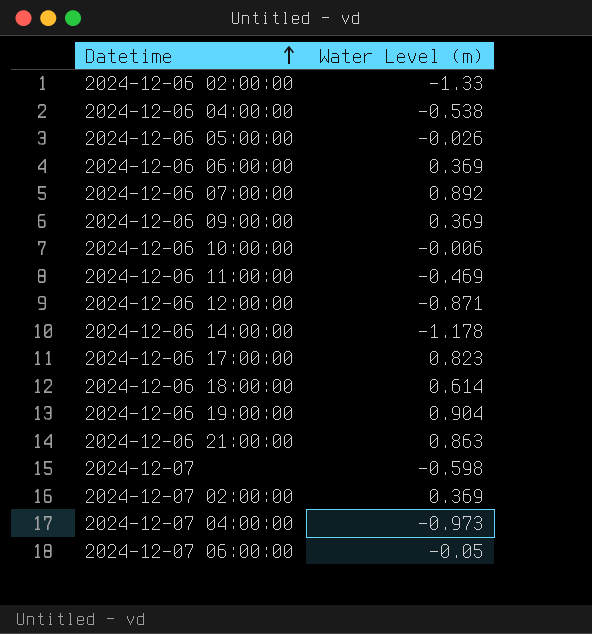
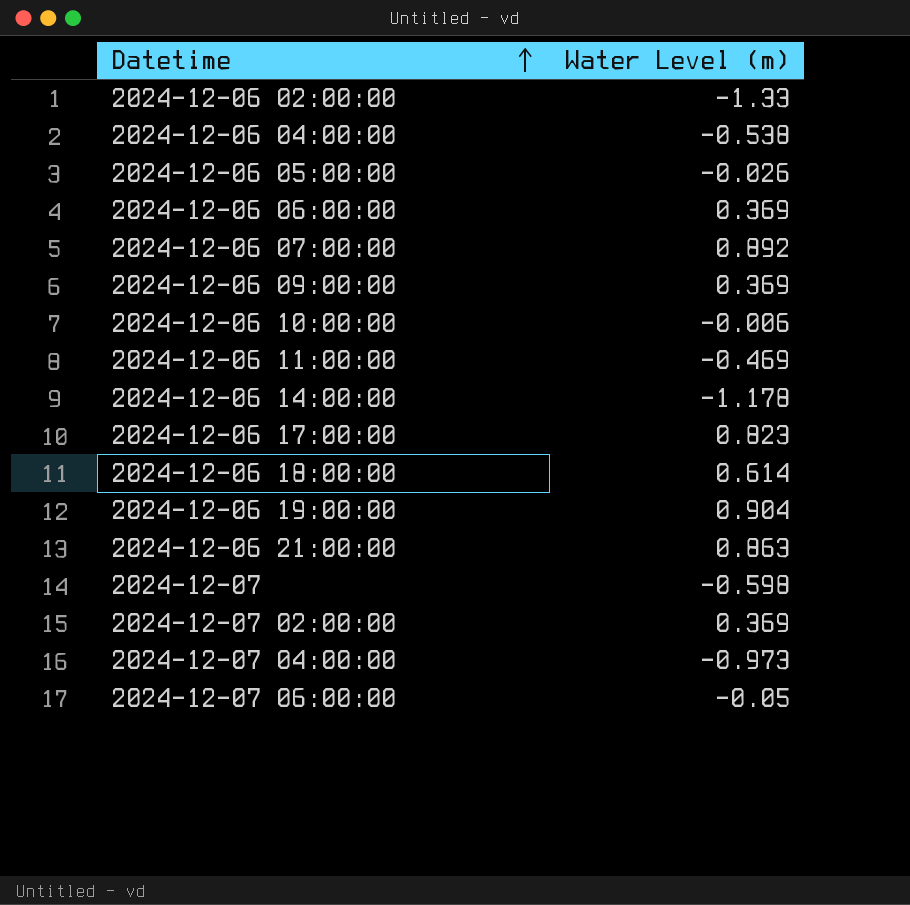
row 2024-12-06 12:00:00: -0.871 -> none

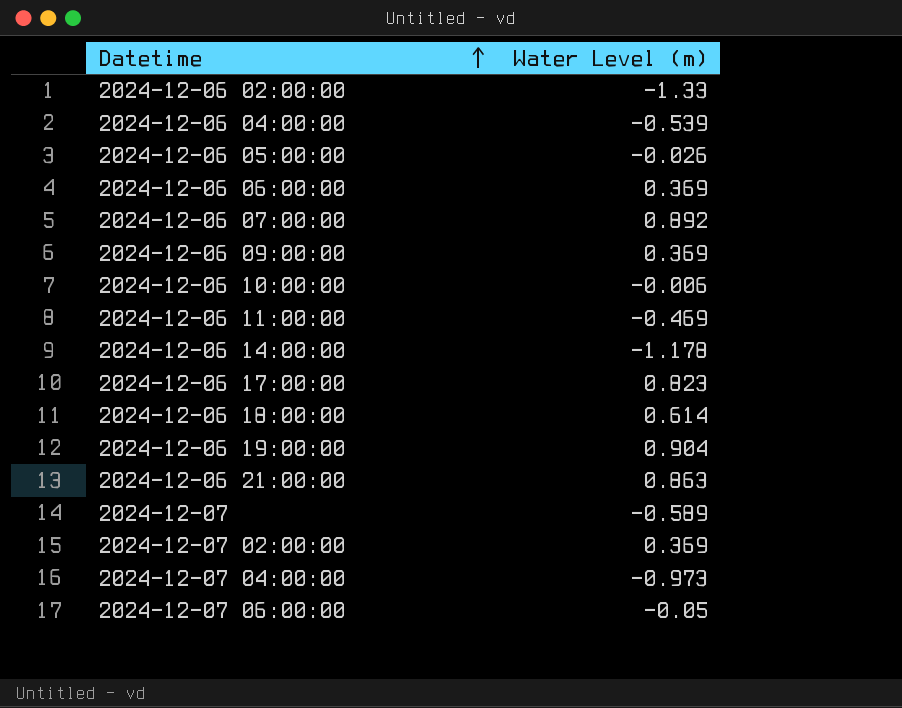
2024-12-06 04:00:00 | Water Level (m): -0.538 -> -0.539
2024-12-07 | Water Level (m): -0.598 -> -0.589

